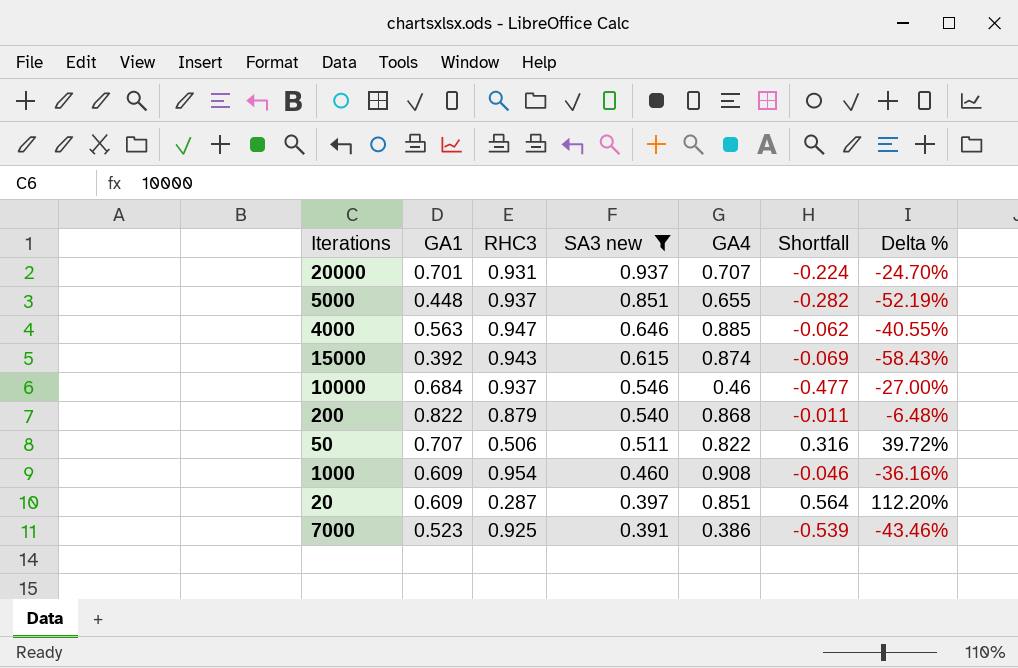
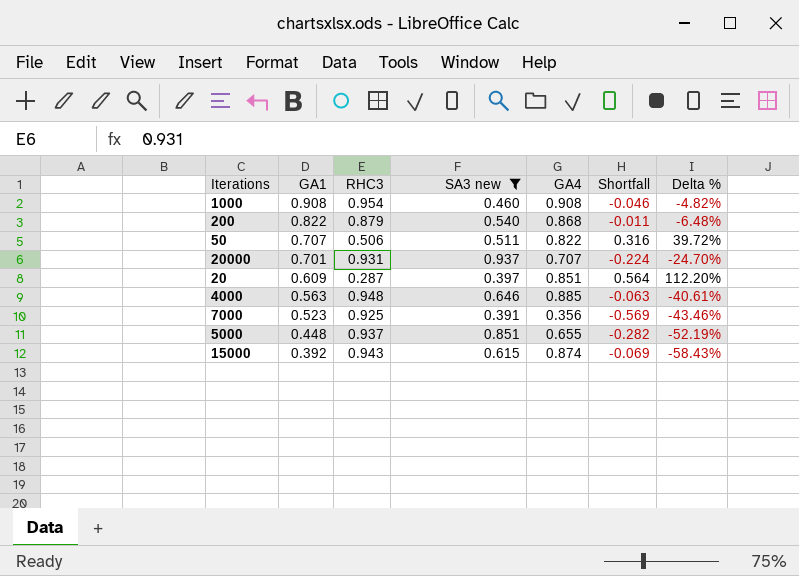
row order: SA3 new descending -> GA1 descending
row 10000: 0.684 | 0.937 | 0.546 | 0.46 | -0.477 | -27.00% -> none
1000 | GA1: 0.609 -> 0.908
1000 | Delta %: -36.16% -> -4.82%
4000 | RHC3: 0.947 -> 0.948
4000 | Shortfall: -0.062 -> -0.063
4000 | Delta %: -40.55% -> -40.61%
7000 | GA4: 0.386 -> 0.356
7000 | Shortfall: -0.539 -> -0.569

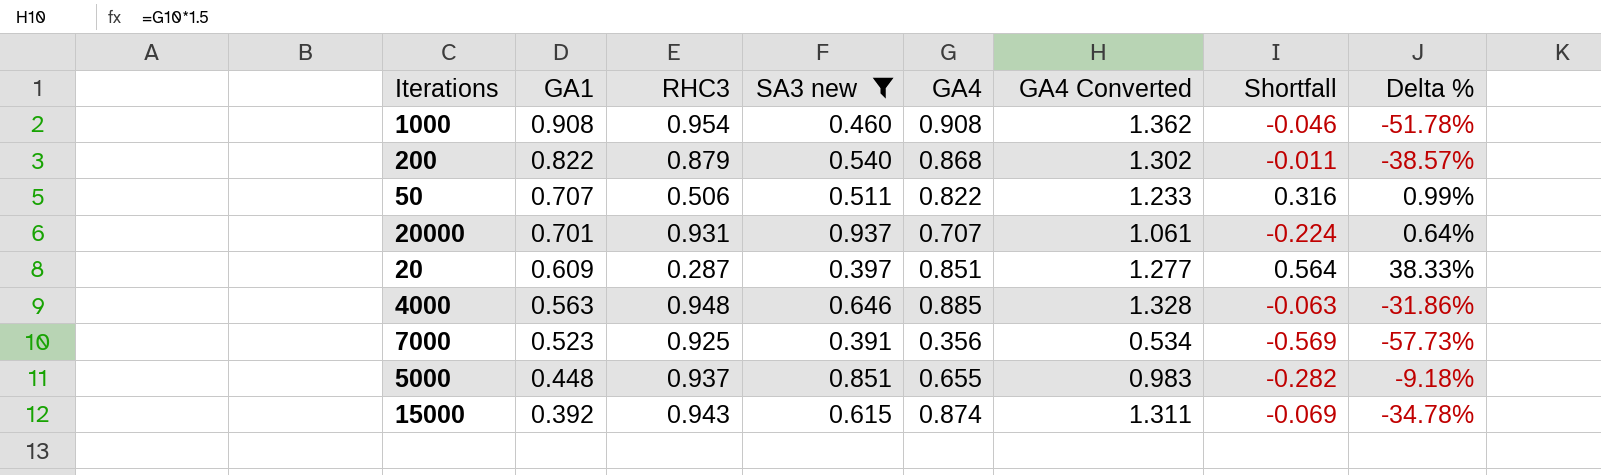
column GA4 Converted | formula: none -> [GA4] * 1.5
column Delta % | formula: ([GA1] - [RHC3]) / [RHC3] -> ([SA3 new] - [RHC3]) / [RHC3]

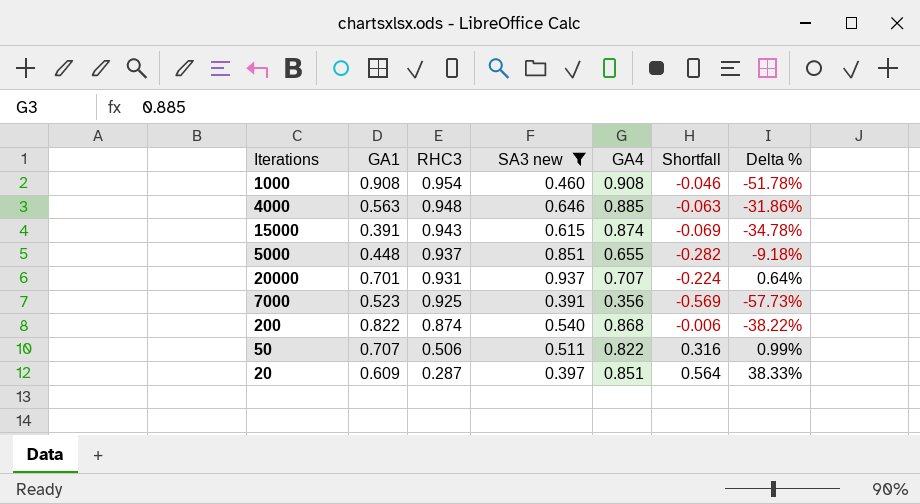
row order: GA1 descending -> RHC3 descending
column GA4 Converted | formula: [GA4] * 1.5 -> none
15000 | GA1: 0.392 -> 0.391
200 | RHC3: 0.879 -> 0.874
200 | Shortfall: -0.011 -> -0.006
200 | Delta %: -38.57% -> -38.22%

